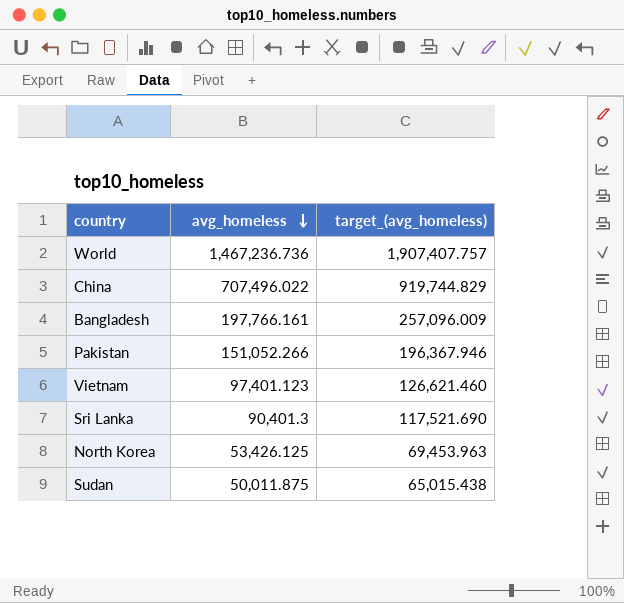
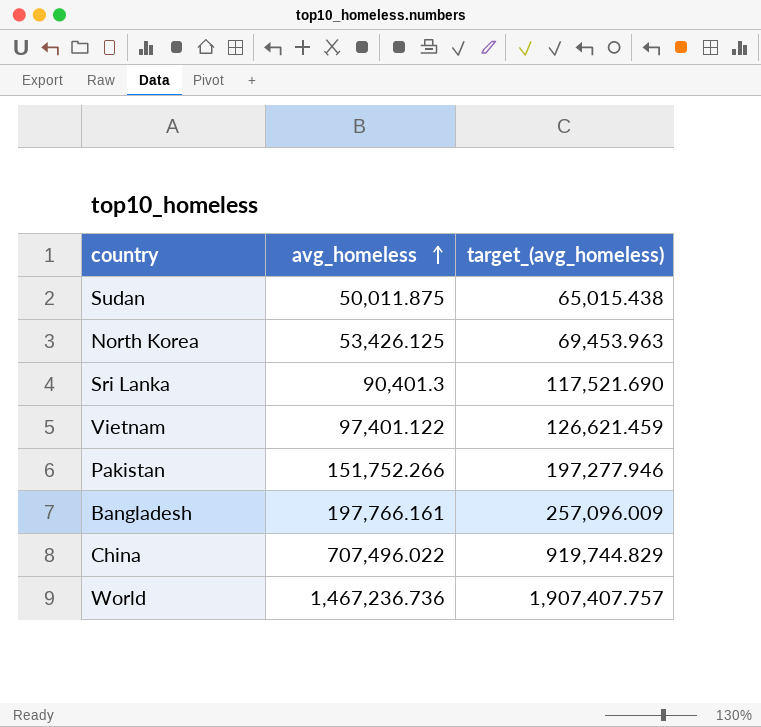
row order: avg_homeless descending -> avg_homeless ascending
Vietnam | avg_homeless: 97,401.123 -> 97,401.122
Vietnam | target_(avg_homeless): 126,621.460 -> 126,621.459
Pakistan | avg_homeless: 151,052.266 -> 151,752.266
Pakistan | target_(avg_homeless): 196,367.946 -> 197,277.946

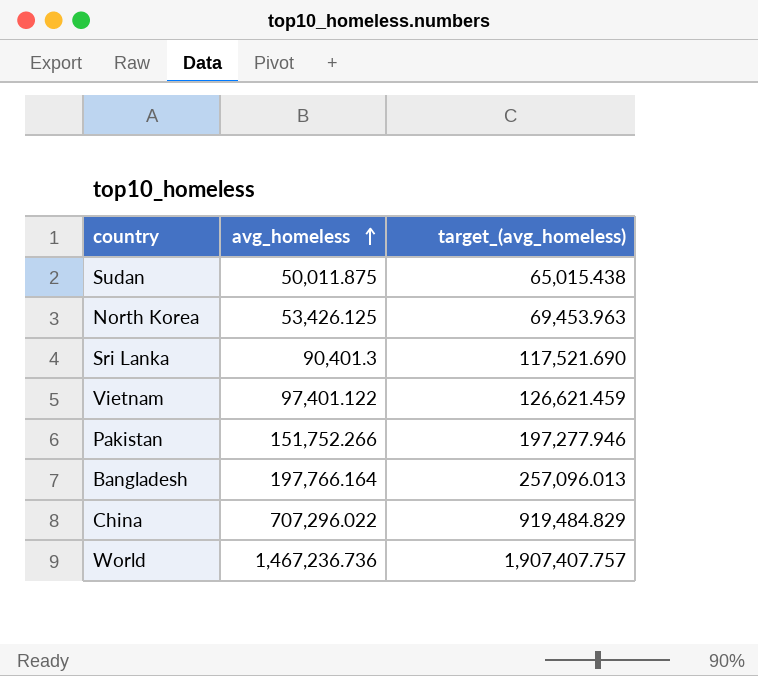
Bangladesh | avg_homeless: 197,766.161 -> 197,766.164
Bangladesh | target_(avg_homeless): 257,096.009 -> 257,096.013
China | avg_homeless: 707,496.022 -> 707,296.022
China | target_(avg_homeless): 919,744.829 -> 919,484.829

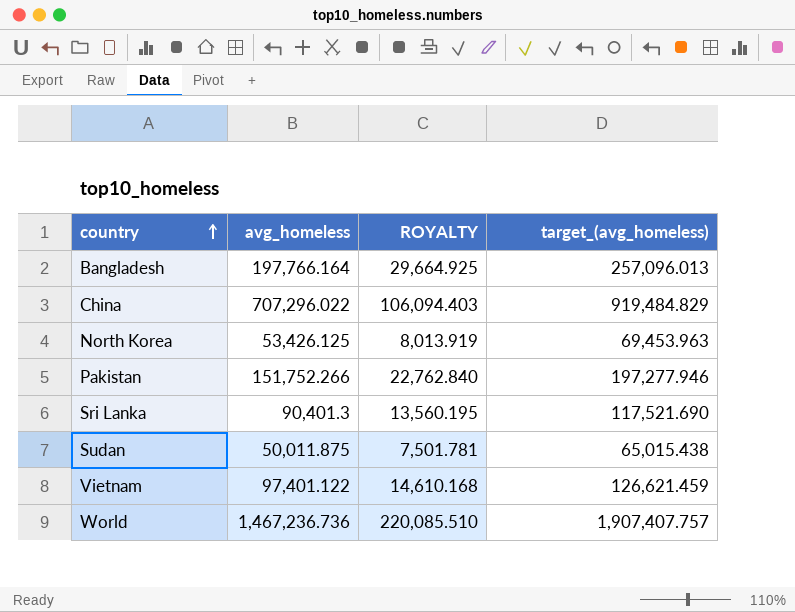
row order: avg_homeless ascending -> country ascending
column ROYALTY | formula: none -> [avg_homeless] * 0.15

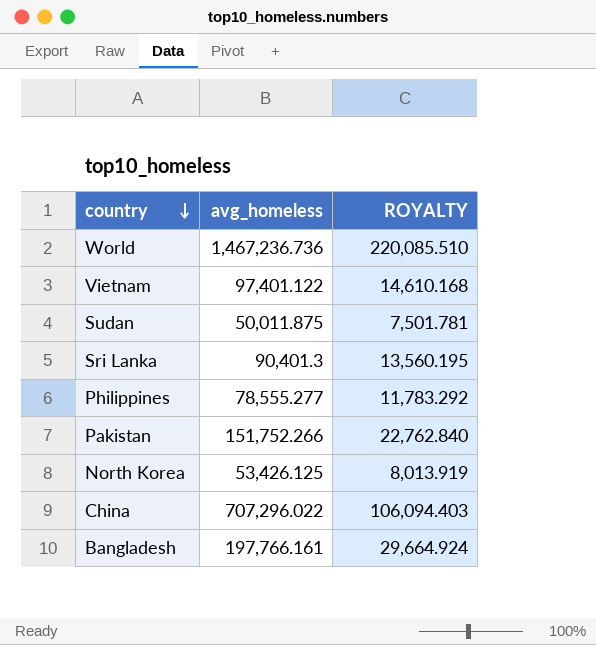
row order: country ascending -> country descending
column target_(avg_homeless) | formula: [avg_homeless] * 1.3 -> none
row Philippines: none -> 78,555.277 | 11,783.292
Bangladesh | avg_homeless: 197,766.164 -> 197,766.161
Bangladesh | ROYALTY: 29,664.925 -> 29,664.924

